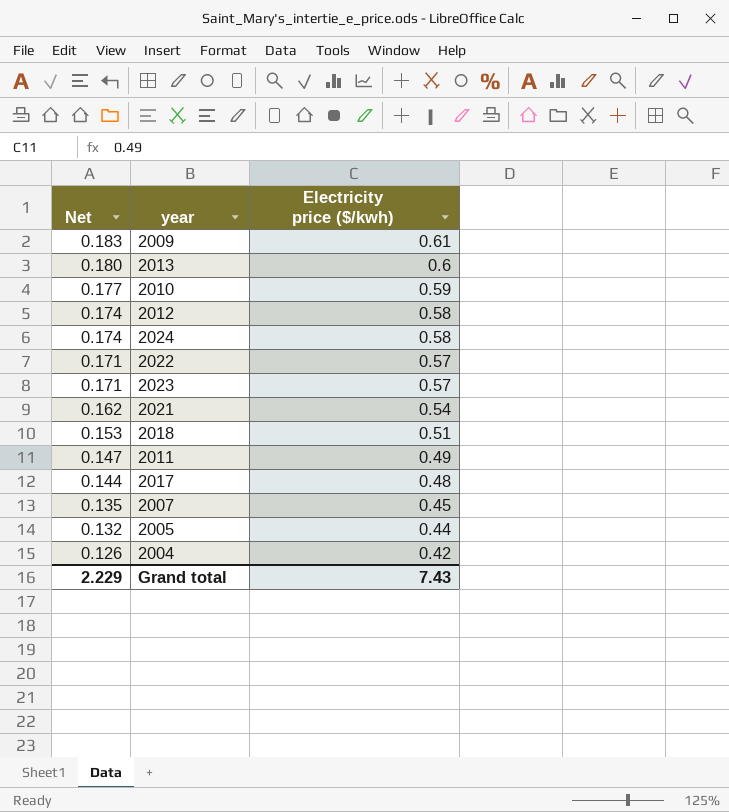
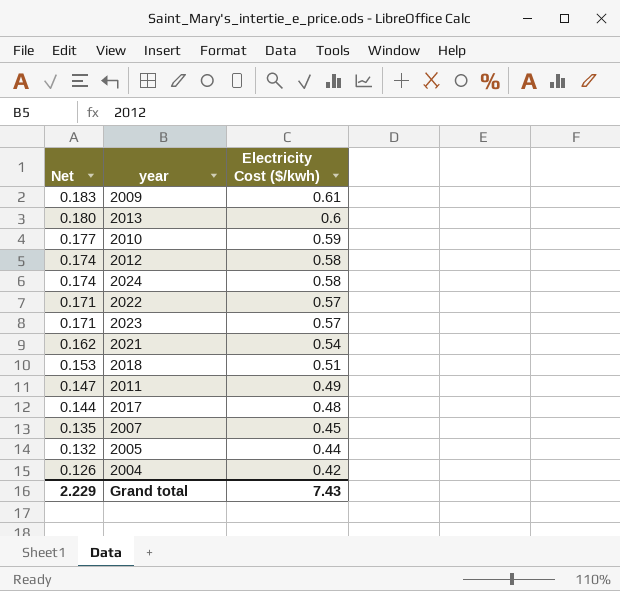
column name: Electricity price ($/kwh) -> Electricity Cost ($/kwh)

